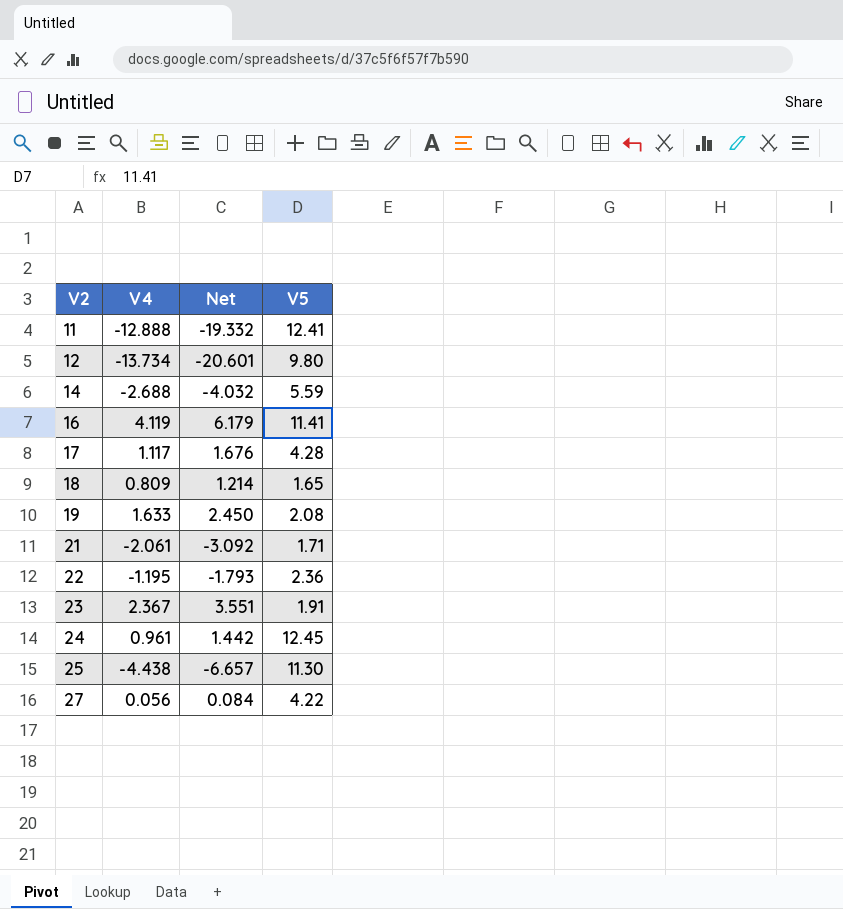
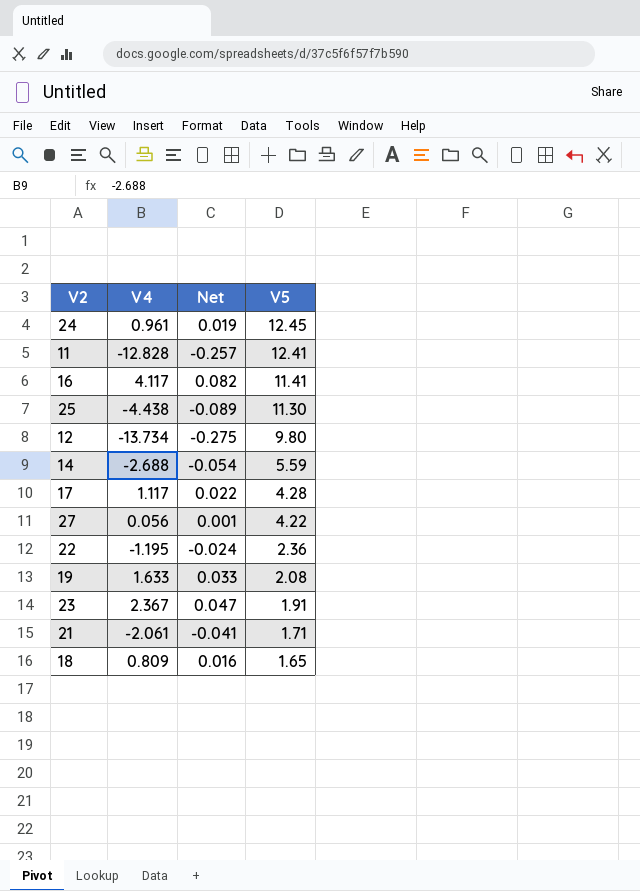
row order: V2 ascending -> V5 descending
column Net | formula: [V4] * 1.5 -> [V4] * 0.02
11 | V4: -12.888 -> -12.828
16 | V4: 4.119 -> 4.117

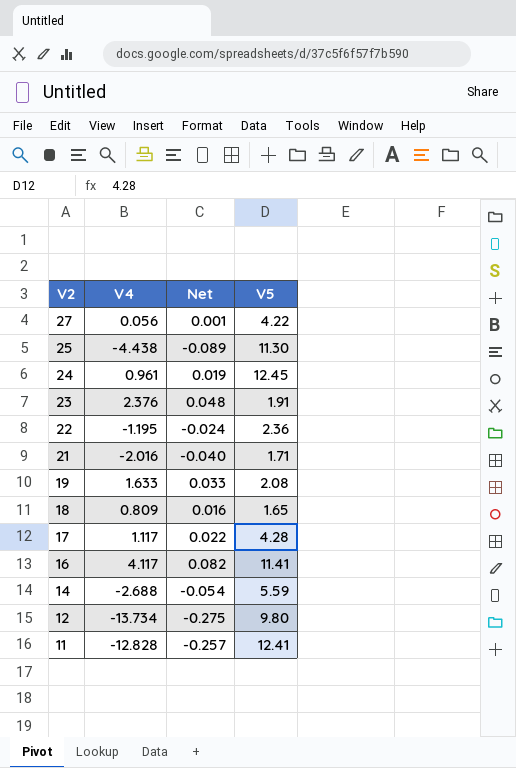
row order: V5 descending -> V2 descending
23 | V4: 2.367 -> 2.376
23 | Net: 0.047 -> 0.048
21 | V4: -2.061 -> -2.016
21 | Net: -0.041 -> -0.040

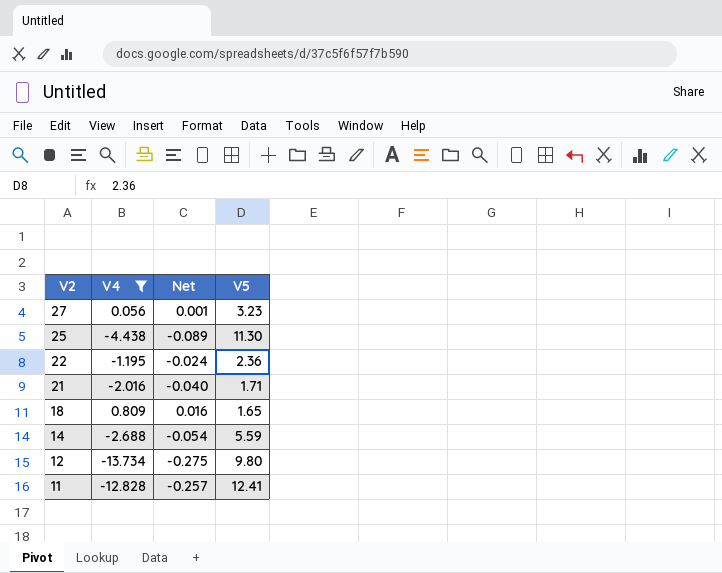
filter: none -> V4 <= 0.809
27 | V5: 4.22 -> 3.23

